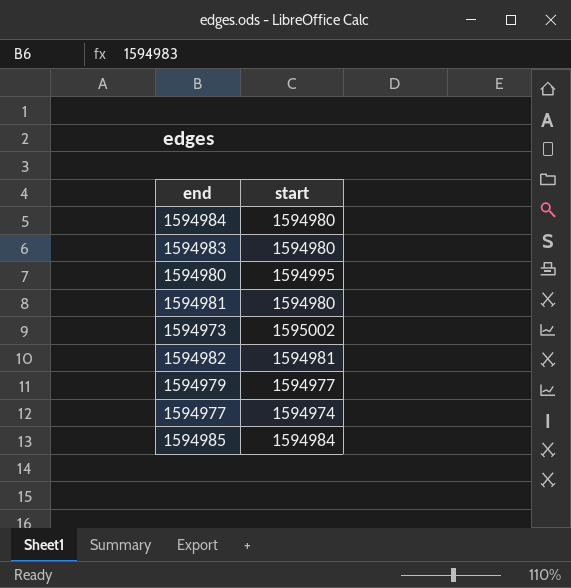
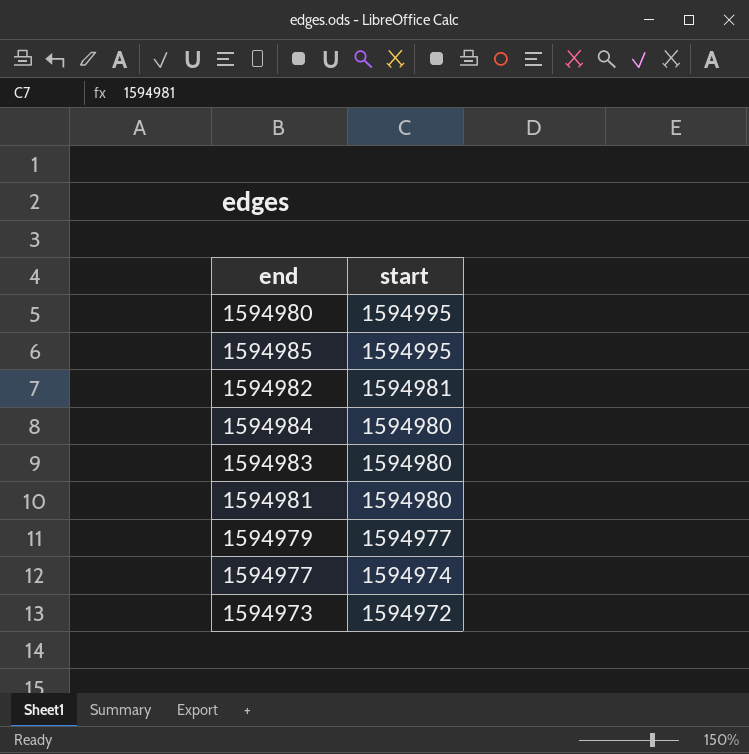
row order: none -> start descending
1594985 | start: 1594984 -> 1594995
1594973 | start: 1595002 -> 1594972

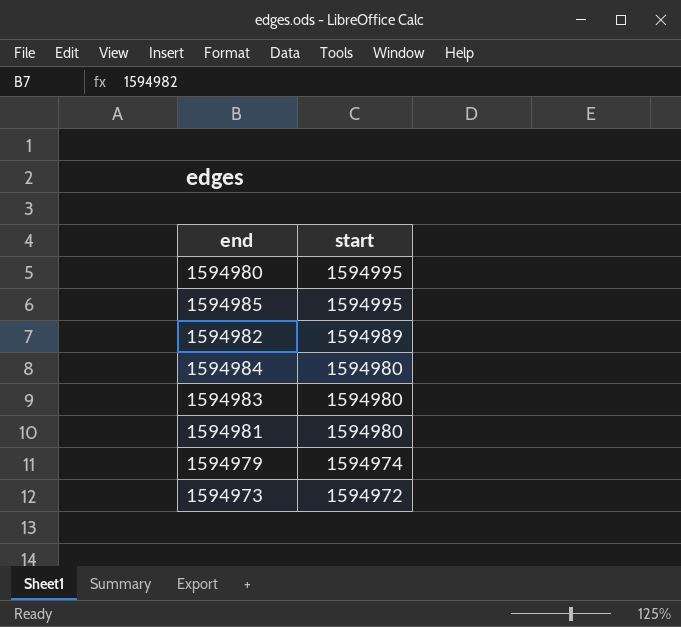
row 1594977: 1594974 -> none
1594982 | start: 1594981 -> 1594989
1594979 | start: 1594977 -> 1594974

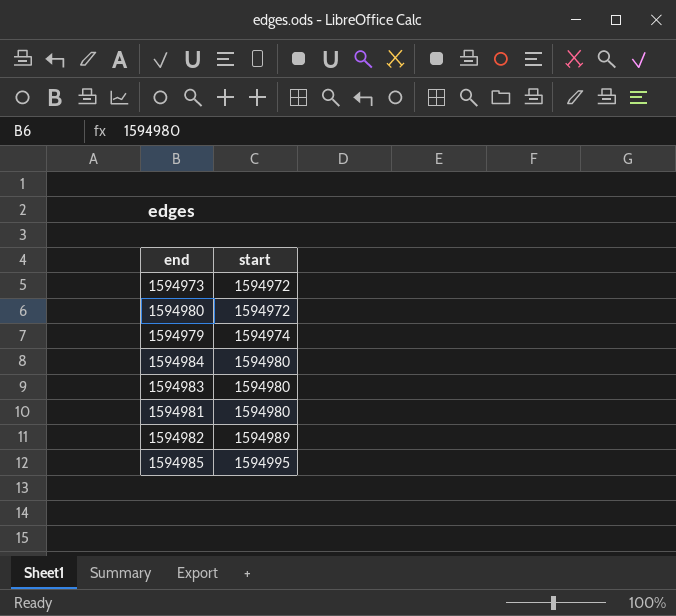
row order: start descending -> start ascending
1594980 | start: 1594995 -> 1594972

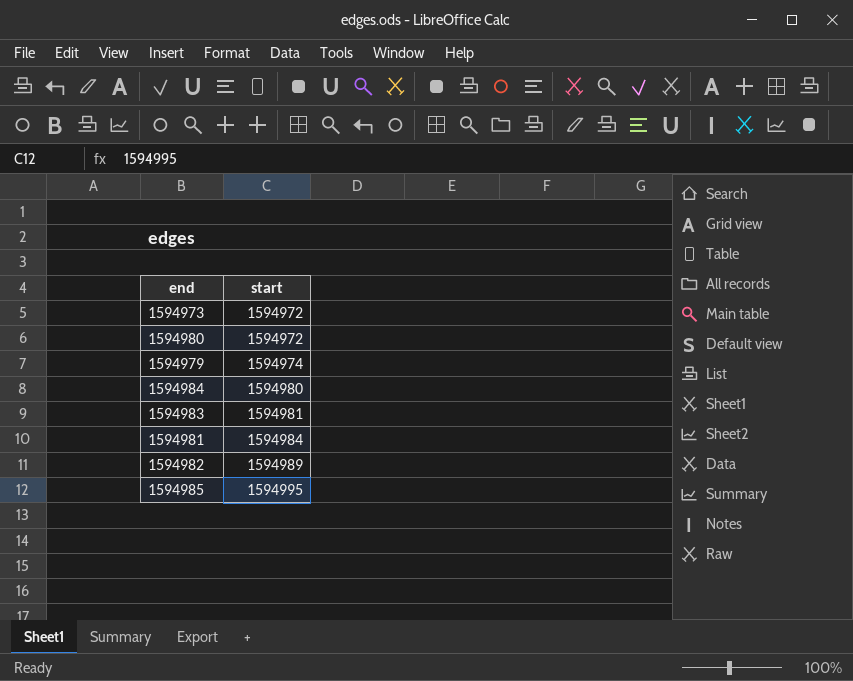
1594983 | start: 1594980 -> 1594981
1594981 | start: 1594980 -> 1594984

